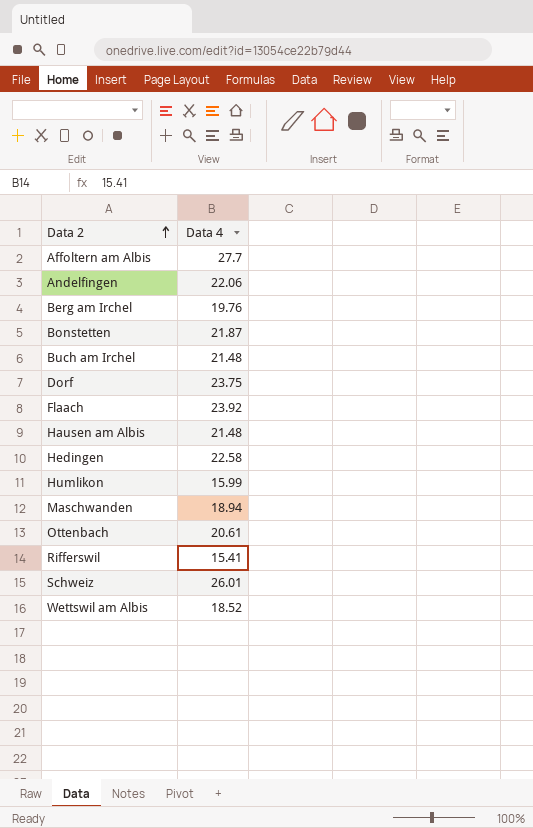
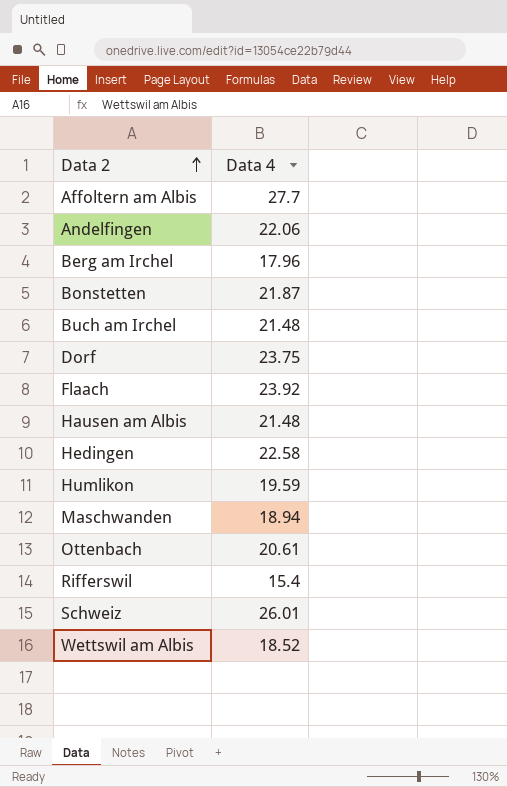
Berg am Irchel | Data 4: 19.76 -> 17.96
Humlikon | Data 4: 15.99 -> 19.59
Rifferswil | Data 4: 15.41 -> 15.4

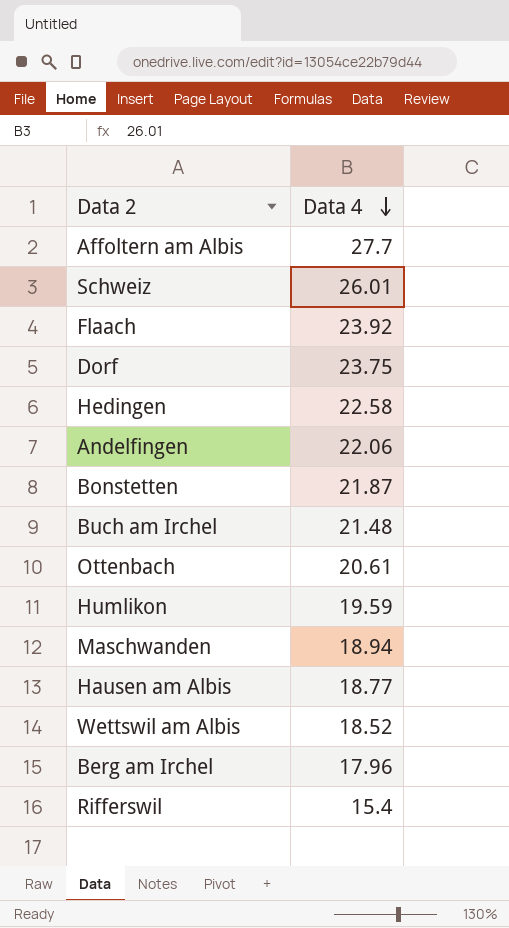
row order: Data 2 ascending -> Data 4 descending
Hausen am Albis | Data 4: 21.48 -> 18.77

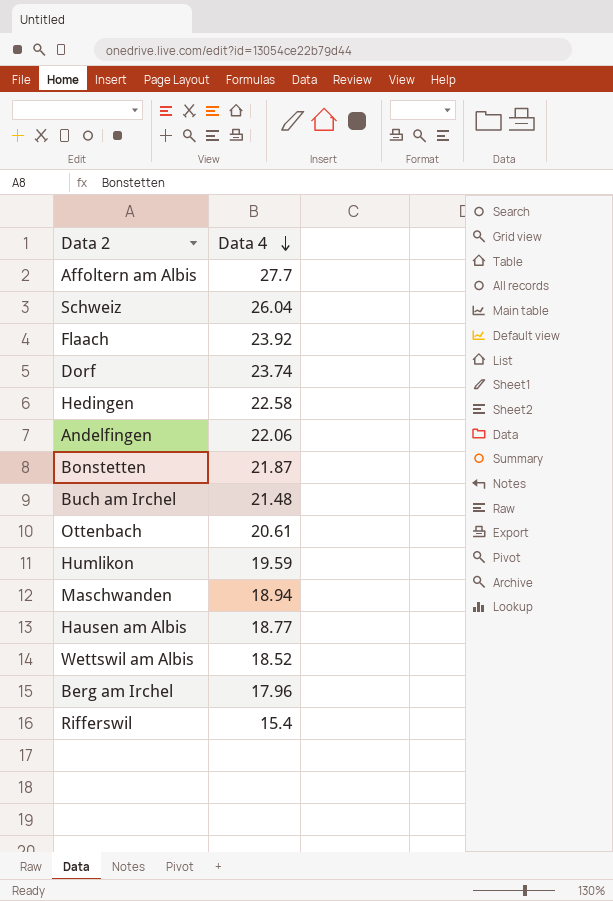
Schweiz | Data 4: 26.01 -> 26.04
Dorf | Data 4: 23.75 -> 23.74

